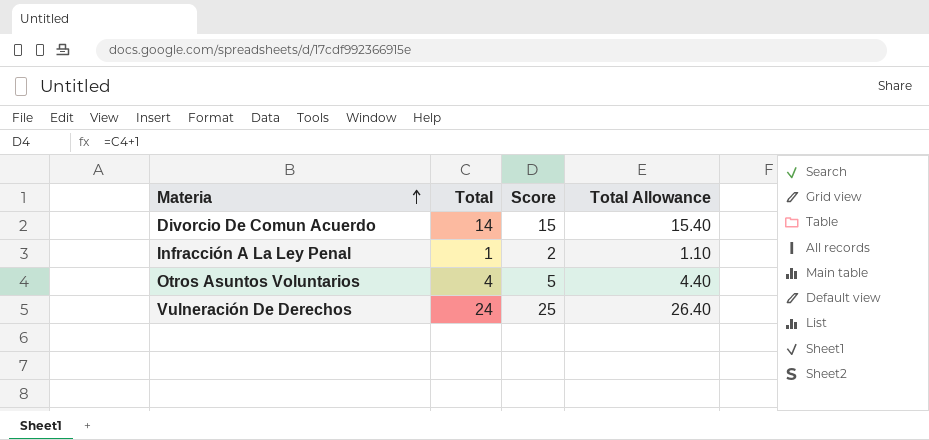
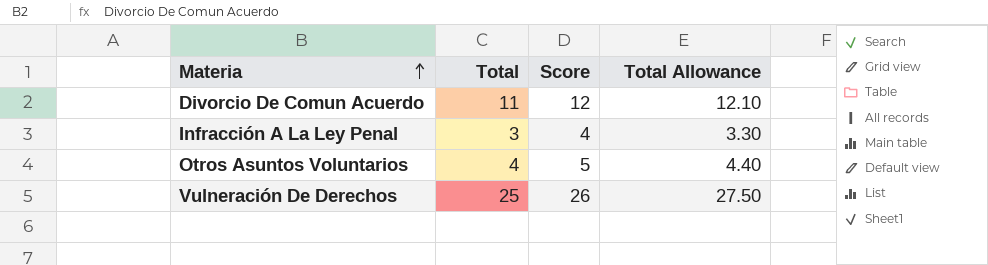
Divorcio De Comun Acuerdo | Total: 14 -> 11
Divorcio De Comun Acuerdo | Score: 15 -> 12
Divorcio De Comun Acuerdo | Total Allowance: 15.40 -> 12.10
Infracción A La Ley Penal | Total: 1 -> 3
Infracción A La Ley Penal | Score: 2 -> 4
Infracción A La Ley Penal | Total Allowance: 1.10 -> 3.30
Vulneración De Derechos | Total: 24 -> 25
Vulneración De Derechos | Score: 25 -> 26
Vulneración De Derechos | Total Allowance: 26.40 -> 27.50

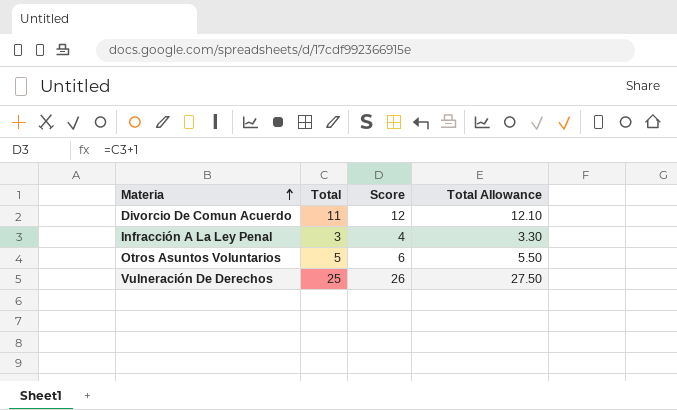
Otros Asuntos Voluntarios | Total: 4 -> 5
Otros Asuntos Voluntarios | Score: 5 -> 6
Otros Asuntos Voluntarios | Total Allowance: 4.40 -> 5.50

